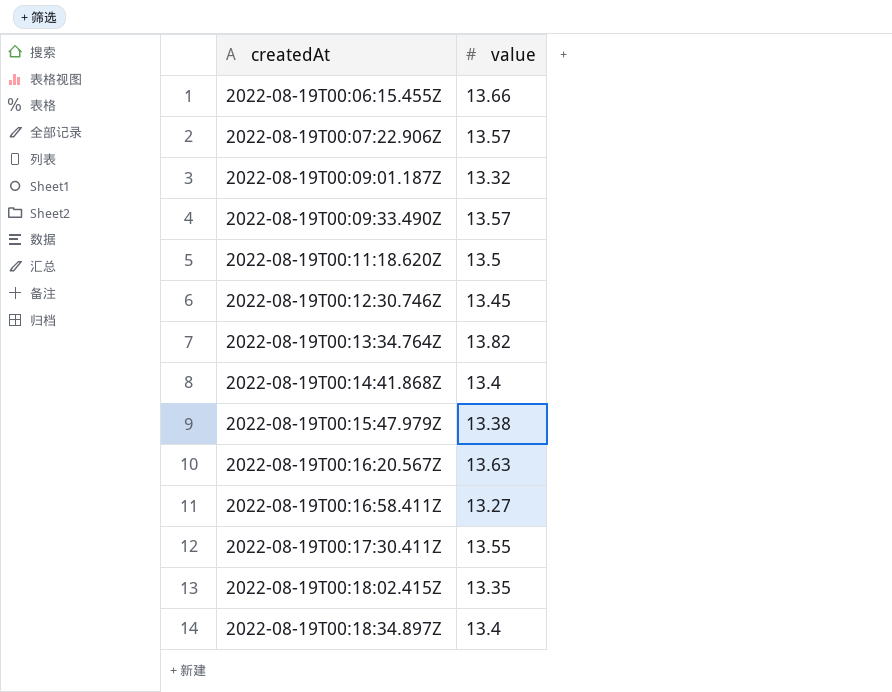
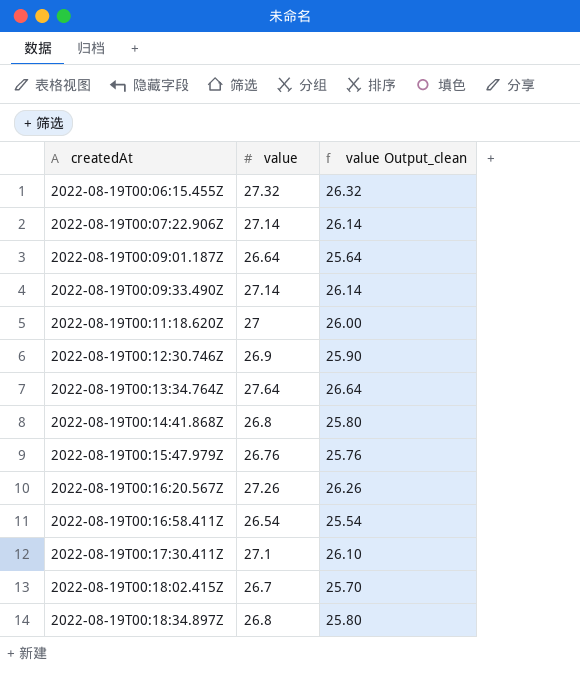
column value Output_clean | formula: none -> [value] - 1
2022-08-19T00:06:15.455Z | value: 13.66 -> 27.32
2022-08-19T00:07:22.906Z | value: 13.57 -> 27.14
2022-08-19T00:09:01.187Z | value: 13.32 -> 26.64
2022-08-19T00:09:33.490Z | value: 13.57 -> 27.14
2022-08-19T00:11:18.620Z | value: 13.5 -> 27
2022-08-19T00:12:30.746Z | value: 13.45 -> 26.9
2022-08-19T00:13:34.764Z | value: 13.82 -> 27.64
2022-08-19T00:14:41.868Z | value: 13.4 -> 26.8
2022-08-19T00:15:47.979Z | value: 13.38 -> 26.76
2022-08-19T00:16:20.567Z | value: 13.63 -> 27.26
2022-08-19T00:16:58.411Z | value: 13.27 -> 26.54
2022-08-19T00:17:30.411Z | value: 13.55 -> 27.1
2022-08-19T00:18:02.415Z | value: 13.35 -> 26.7
2022-08-19T00:18:34.897Z | value: 13.4 -> 26.8

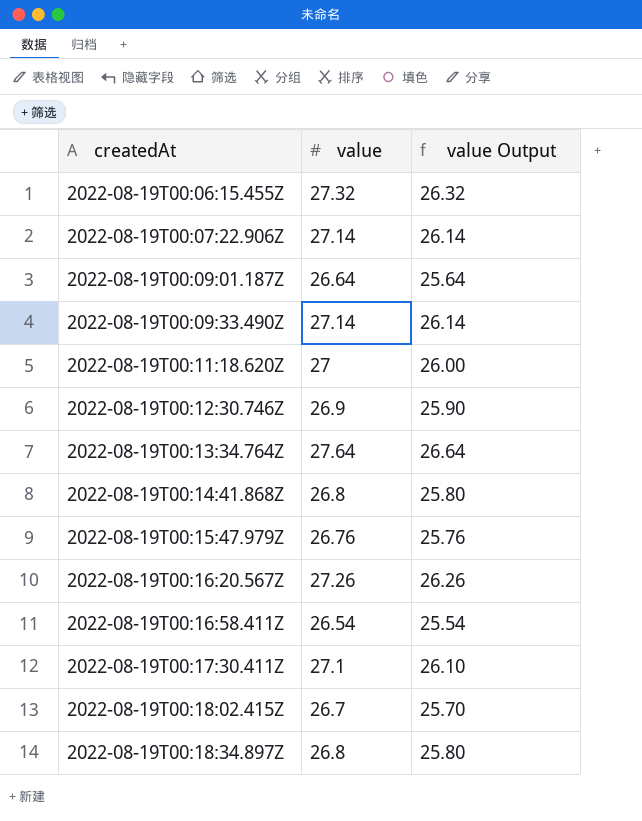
column name: value Output_clean -> value Output

